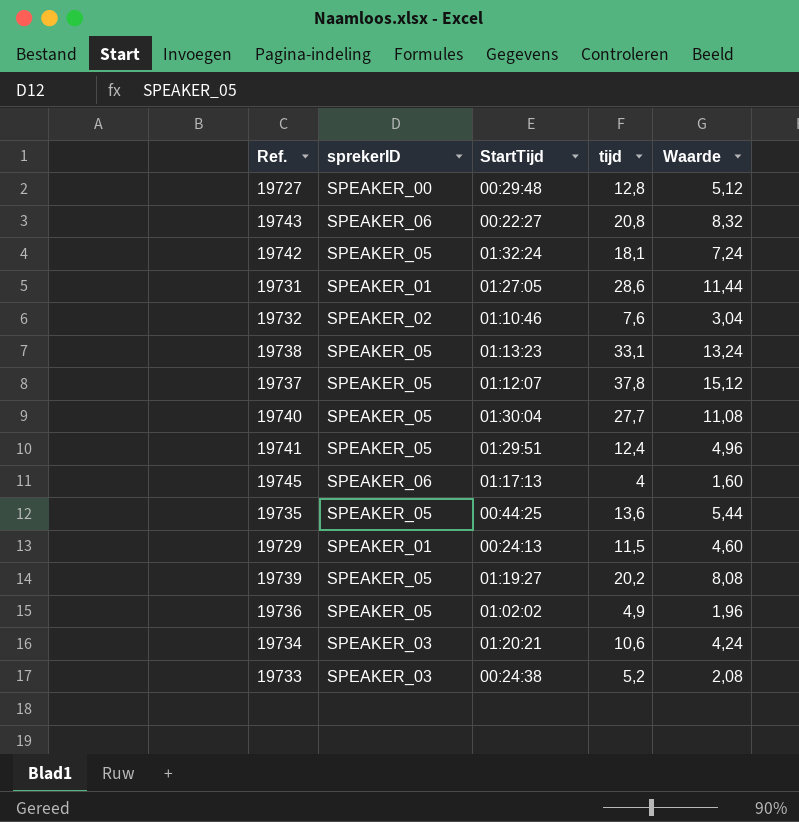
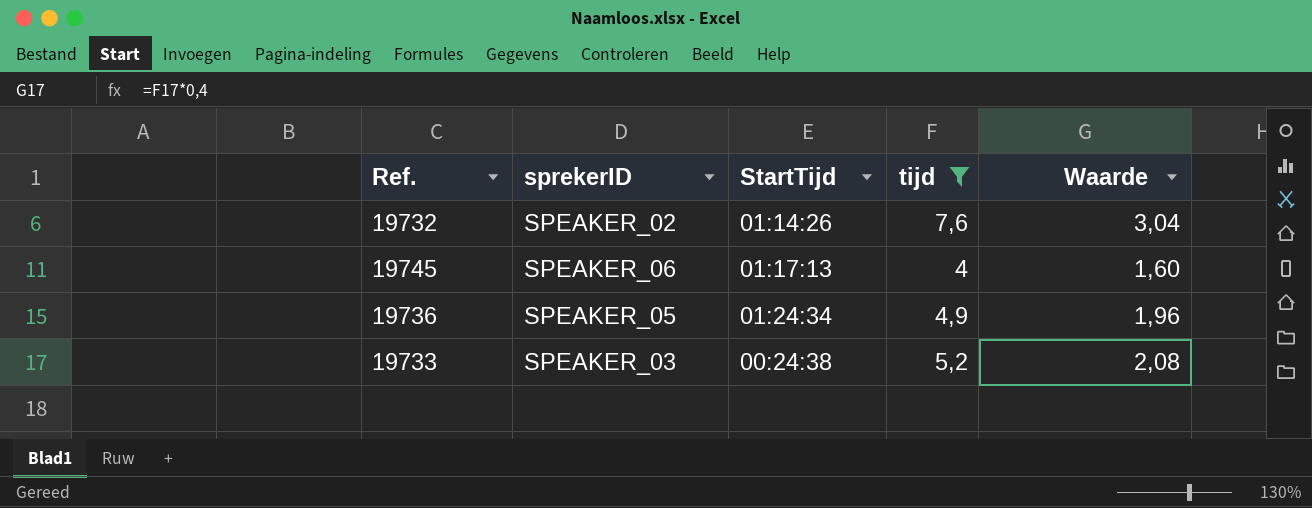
filter: none -> tijd <= 7,6
19732 | StartTijd: 01:10:46 -> 01:14:26
19736 | StartTijd: 01:02:02 -> 01:24:34

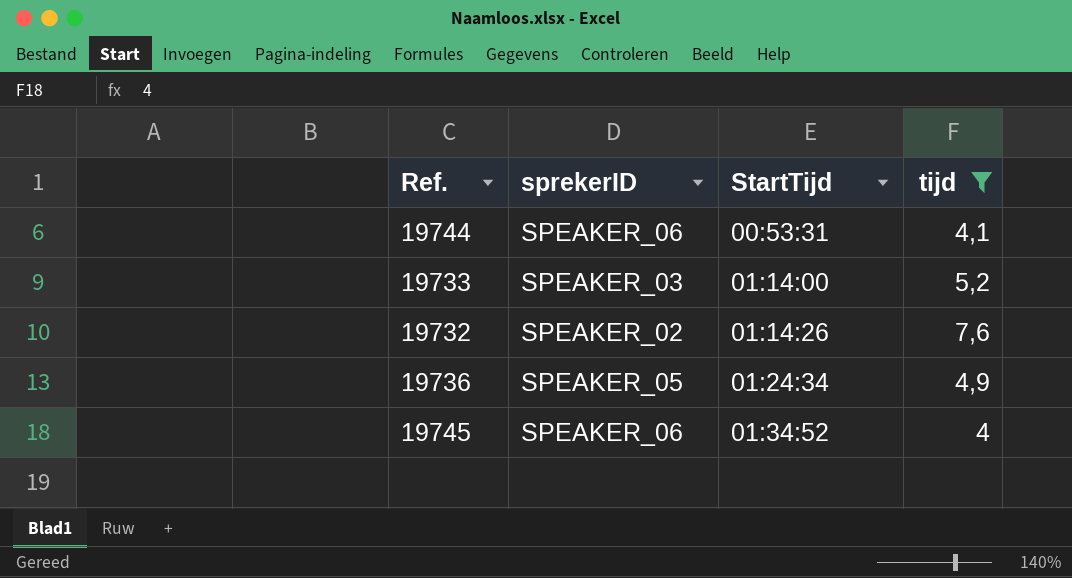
row order: none -> StartTijd ascending
column Waarde | formula: [tijd] * 0,4 -> none
row 19744: none -> SPEAKER_06 | 00:53:31 | 4,1
19733 | StartTijd: 00:24:38 -> 01:14:00
19745 | StartTijd: 01:17:13 -> 01:34:52

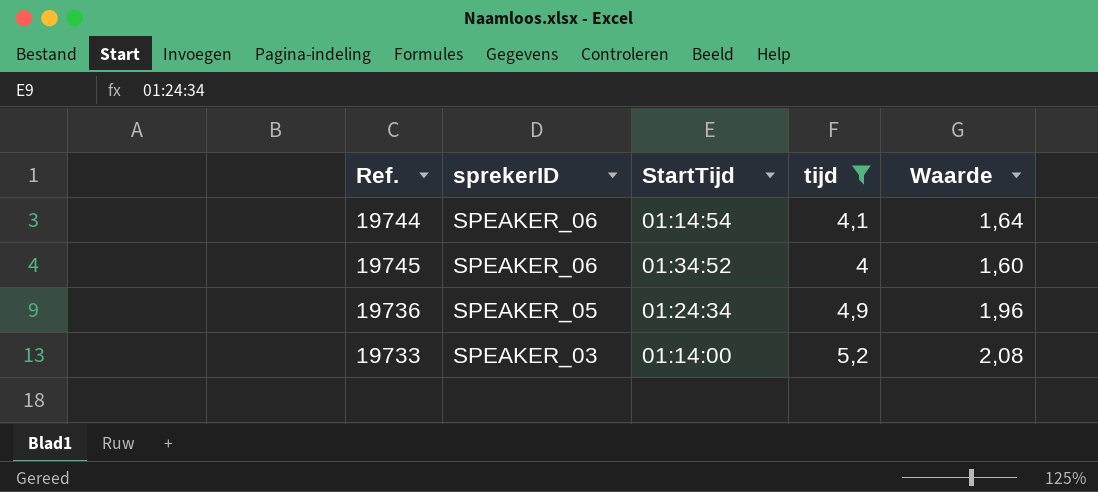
row order: StartTijd ascending -> sprekerID descending
column Waarde | formula: none -> [tijd] * 0,4
row 19732: SPEAKER_02 | 01:14:26 | 7,6 -> none
19744 | StartTijd: 00:53:31 -> 01:14:54

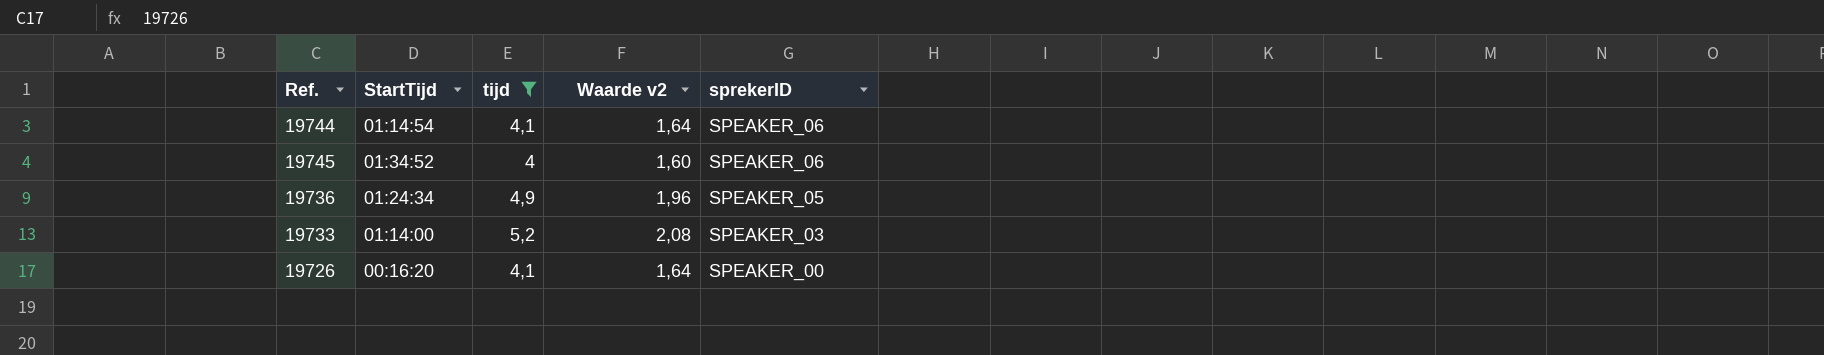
column name: Waarde -> Waarde v2
column sprekerID | position: 2 -> 5
row 19726: none -> 00:16:20 | 4,1 | 1,64 | SPEAKER_00

